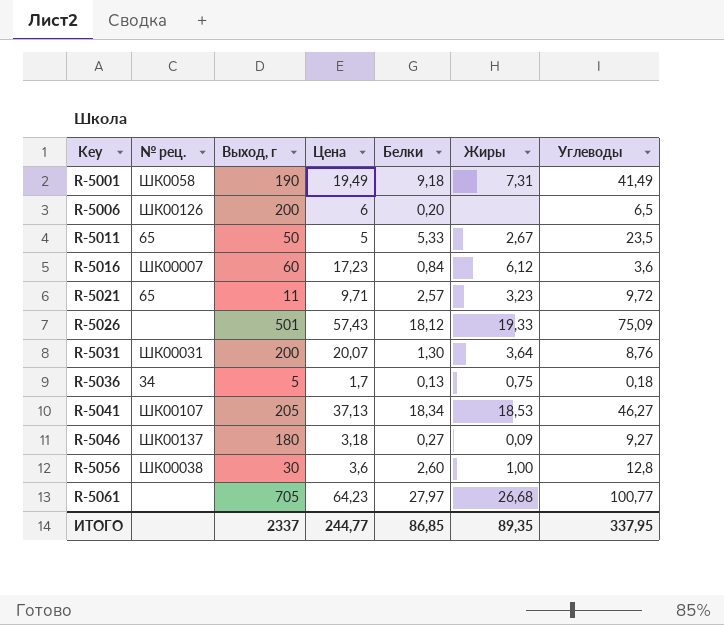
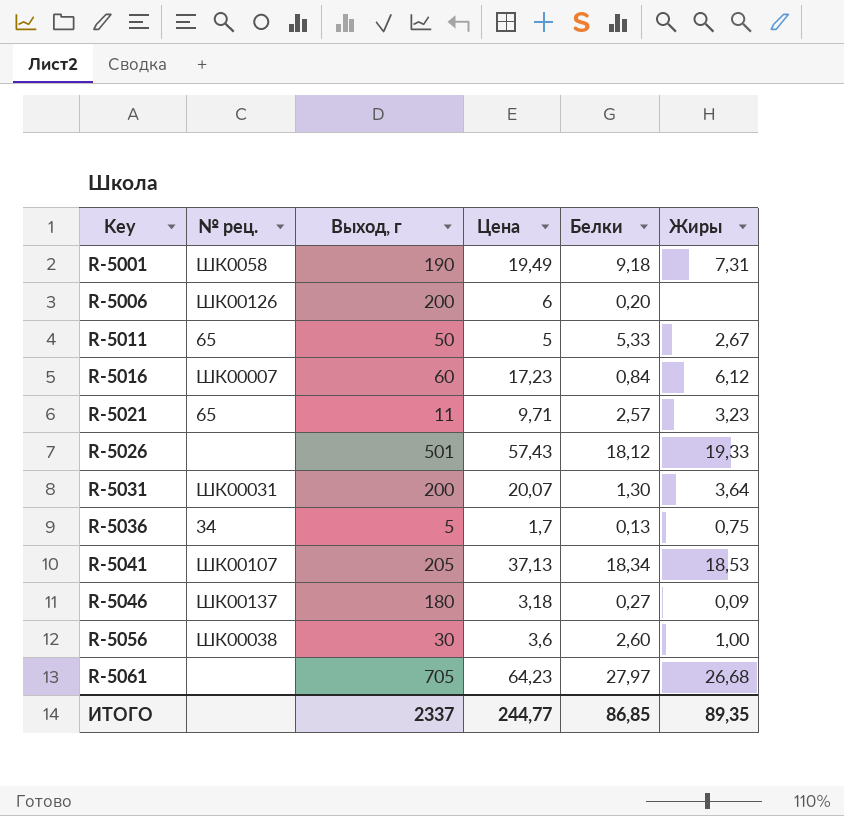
column Углеводы | position: 7 -> none

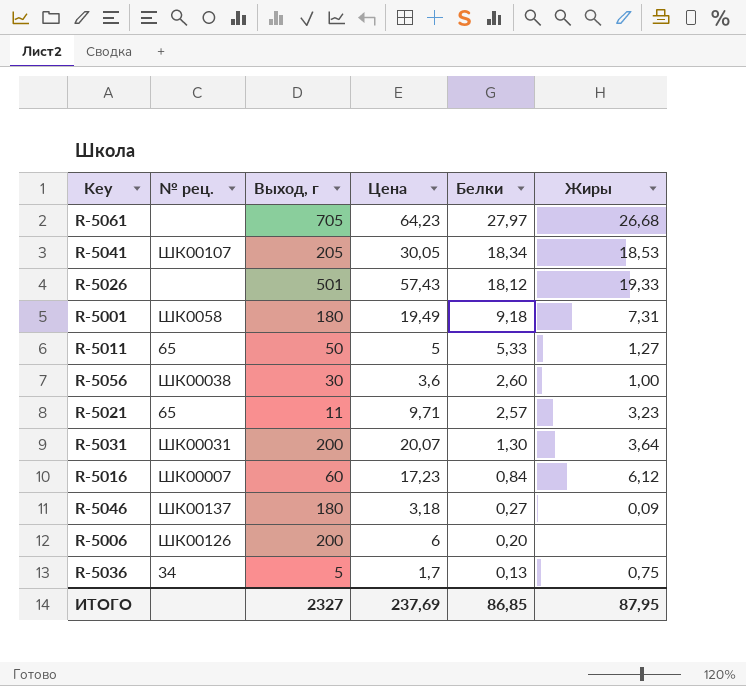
row order: Key ascending -> Белки descending
R-5041 | Цена: 37,13 -> 30,05
R-5001 | Выход, г: 190 -> 180
R-5011 | Жиры: 2,67 -> 1,27
ИТОГО | Выход, г: 2337 -> 2327
ИТОГО | Цена: 244,77 -> 237,69
ИТОГО | Жиры: 89,35 -> 87,95

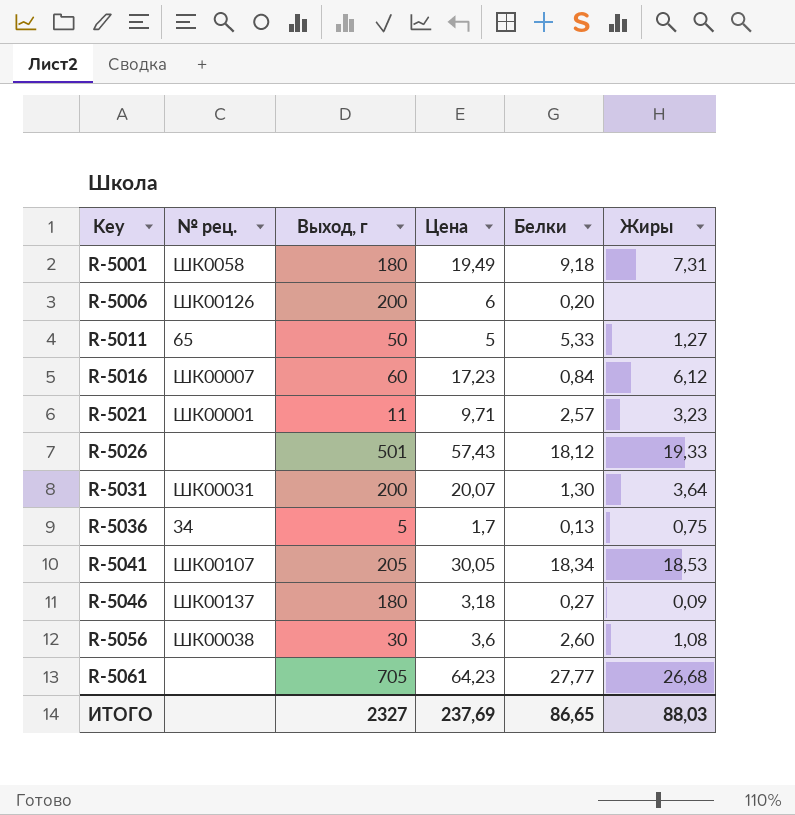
row order: Белки descending -> Key ascending
R-5021 | № рец.: 65 -> ШК00001
R-5056 | Жиры: 1,00 -> 1,08
R-5061 | Белки: 27,97 -> 27,77
ИТОГО | Белки: 86,85 -> 86,65
ИТОГО | Жиры: 87,95 -> 88,03

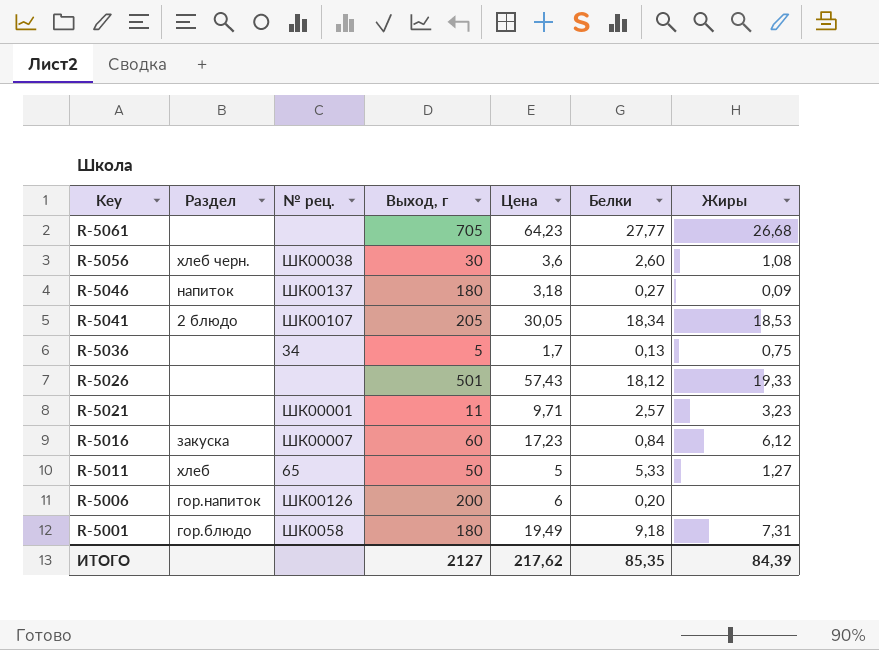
row order: Key ascending -> Key descending
column Раздел | position: none -> 2
row R-5031: ШК00031 | 200 | 20,07 | 1,30 | 3,64 -> none
ИТОГО | Выход, г: 2327 -> 2127
ИТОГО | Цена: 237,69 -> 217,62
ИТОГО | Белки: 86,65 -> 85,35
ИТОГО | Жиры: 88,03 -> 84,39

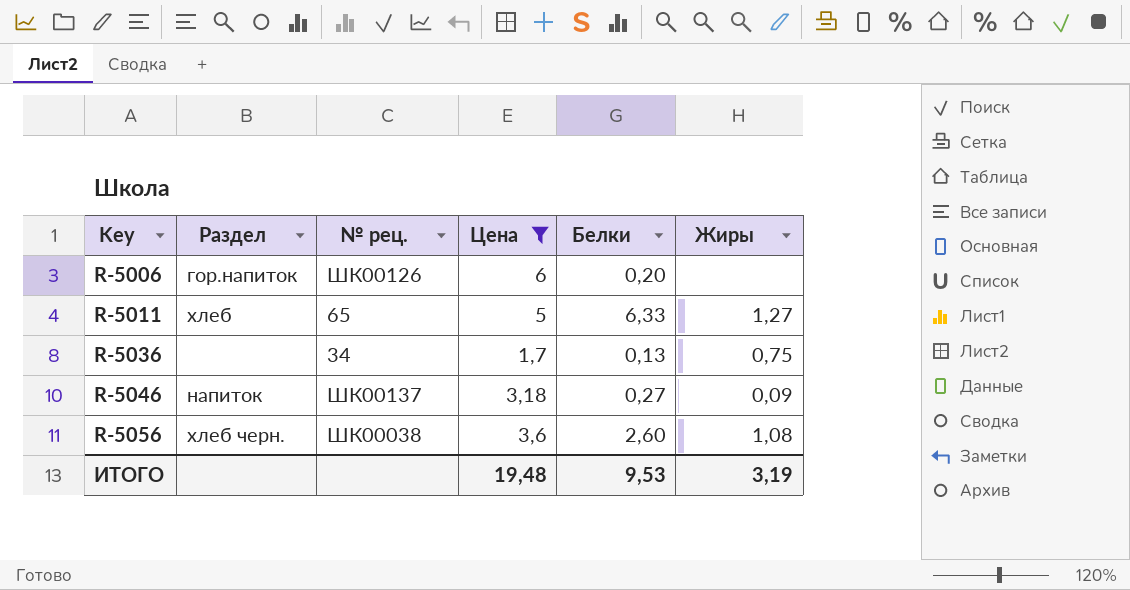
filter: none -> Цена <= 6
row order: Key descending -> Key ascending
column Выход, г | position: 4 -> none
R-5011 | Белки: 5,33 -> 6,33
ИТОГО | Цена: 217,62 -> 19,48
ИТОГО | Белки: 85,35 -> 9,53
ИТОГО | Жиры: 84,39 -> 3,19

